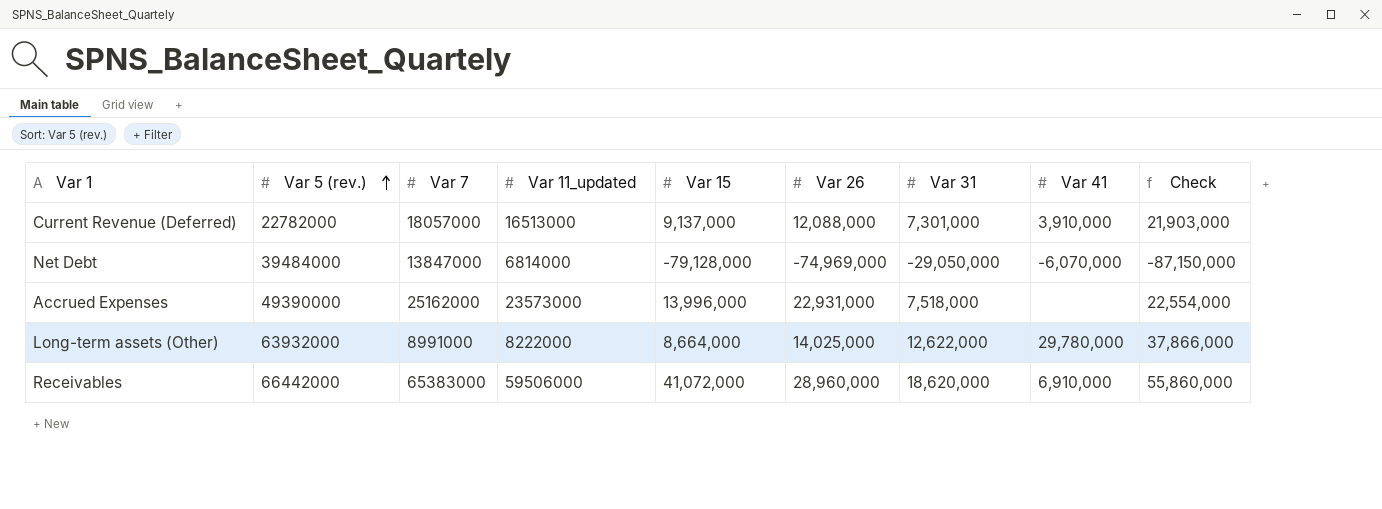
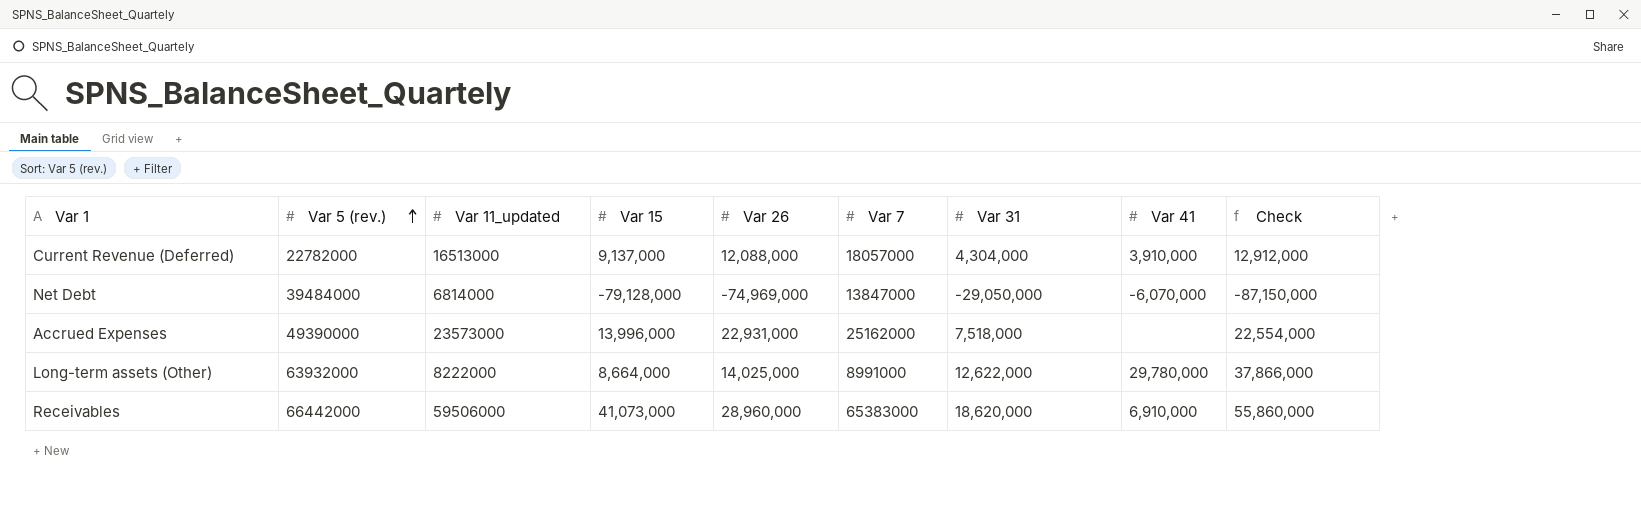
column Var 7 | position: 3 -> 6
Current Revenue (Deferred) | Var 31: 7,301,000 -> 4,304,000
Current Revenue (Deferred) | Check: 21,903,000 -> 12,912,000
Receivables | Var 15: 41,072,000 -> 41,073,000

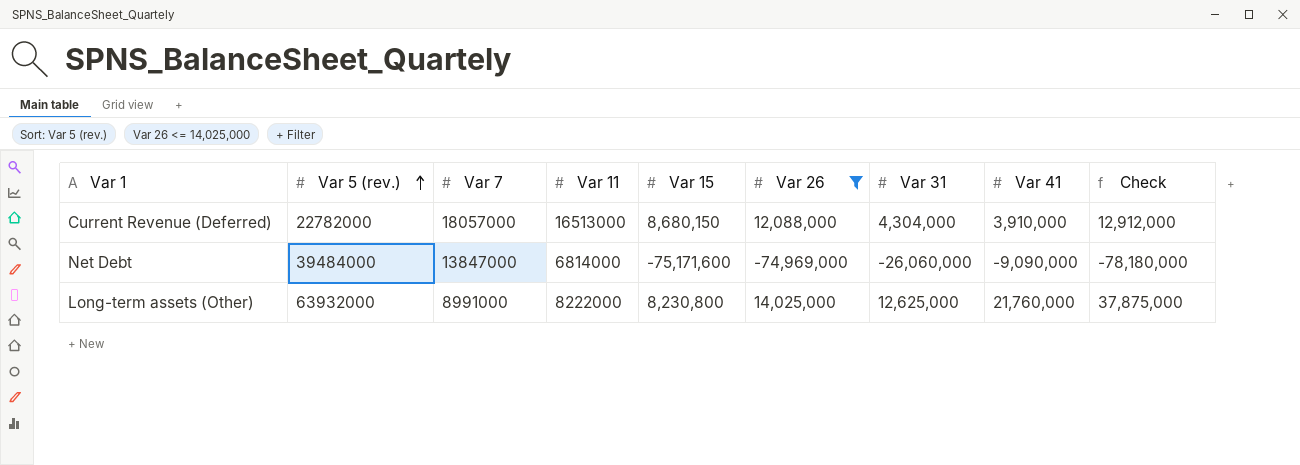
filter: none -> Var 26 <= 14,025,000
column Var 7 | position: 6 -> 3
column name: Var 11_updated -> Var 11
Current Revenue (Deferred) | Var 15: 9,137,000 -> 8,680,150
Net Debt | Var 15: -79,128,000 -> -75,171,600
Net Debt | Var 31: -29,050,000 -> -26,060,000
Net Debt | Var 41: -6,070,000 -> -9,090,000
Net Debt | Check: -87,150,000 -> -78,180,000
Long-term assets (Other) | Var 15: 8,664,000 -> 8,230,800
Long-term assets (Other) | Var 31: 12,622,000 -> 12,625,000
Long-term assets (Other) | Var 41: 29,780,000 -> 21,760,000
Long-term assets (Other) | Check: 37,866,000 -> 37,875,000

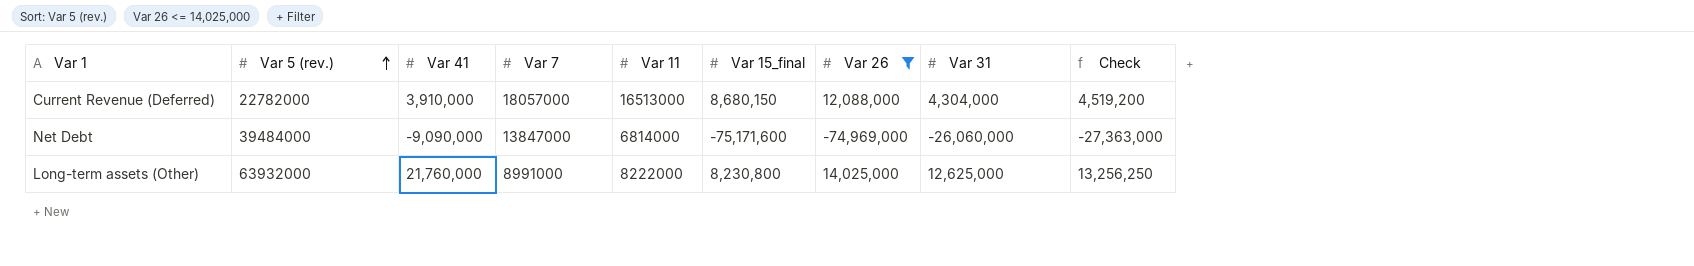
column Var 41 | position: 8 -> 3
column name: Var 15 -> Var 15_final
column Check | formula: [Var 31] * 3 -> [Var 31] * 1.05

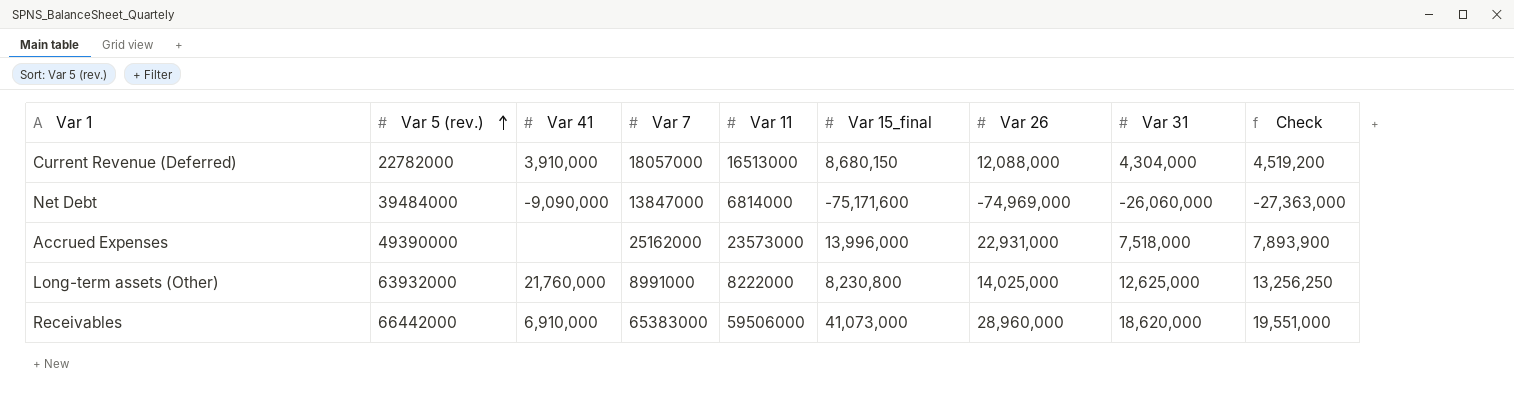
filter: Var 26 <= 14,025,000 -> none

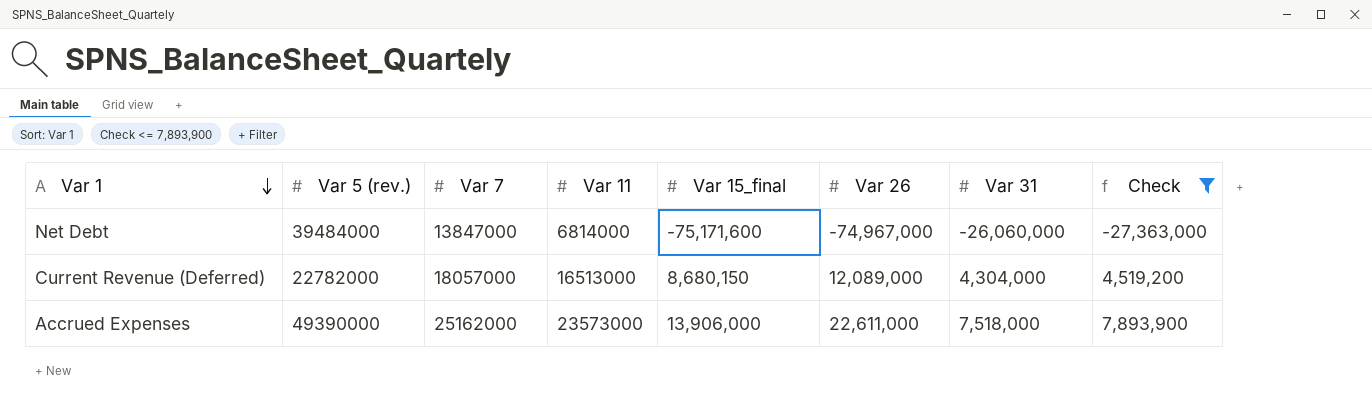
filter: none -> Check <= 7,893,900
row order: Var 5 (rev.) ascending -> Var 1 descending
column Var 41 | position: 3 -> none
Net Debt | Var 26: -74,969,000 -> -74,967,000
Current Revenue (Deferred) | Var 26: 12,088,000 -> 12,089,000
Accrued Expenses | Var 15_final: 13,996,000 -> 13,906,000
Accrued Expenses | Var 26: 22,931,000 -> 22,611,000

